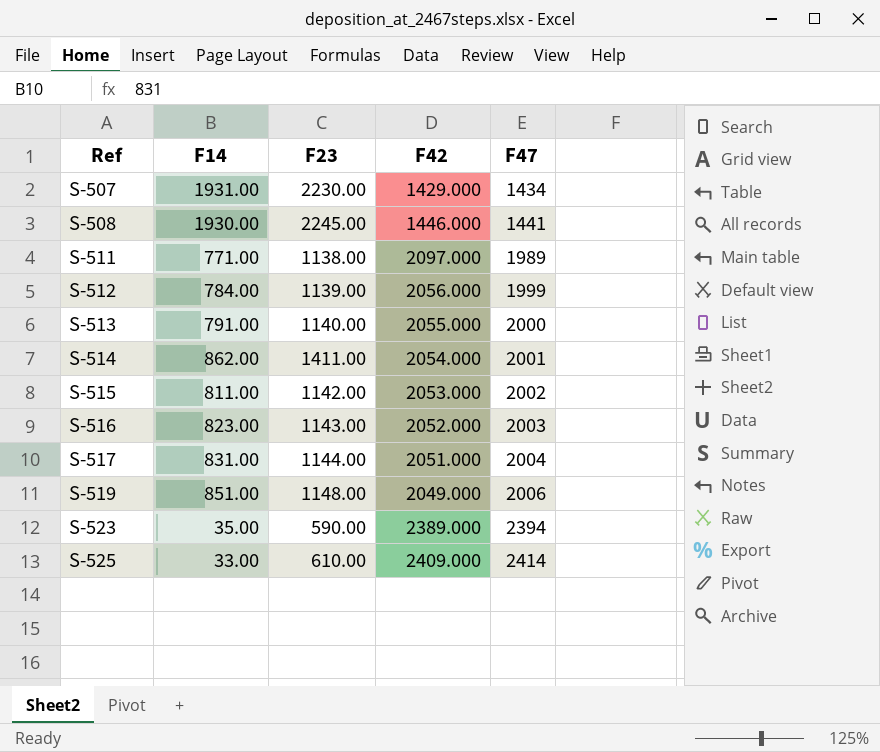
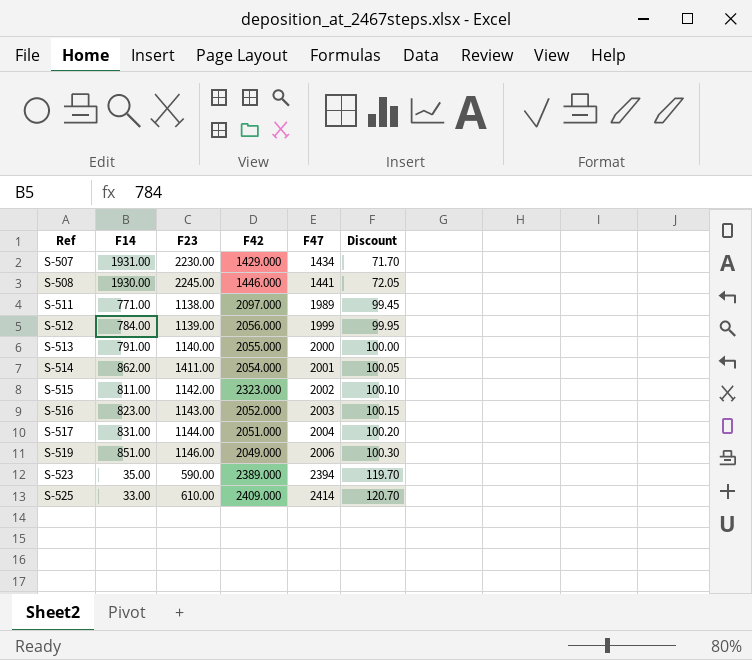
column Discount | formula: none -> [F47] * 0.05
S-515 | F42: 2053.000 -> 2323.000
S-519 | F23: 1148.00 -> 1146.00

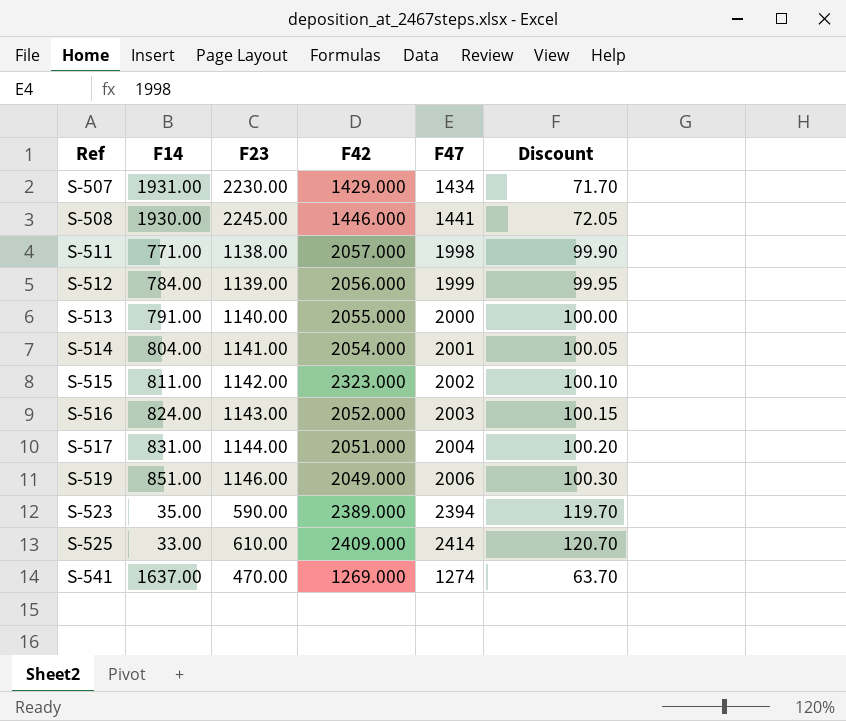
S-511 | F42: 2097.000 -> 2057.000
S-511 | F47: 1989 -> 1998
S-511 | Discount: 99.45 -> 99.90
S-514 | F14: 862.00 -> 804.00
S-514 | F23: 1411.00 -> 1141.00
S-516 | F14: 823.00 -> 824.00
row S-541: none -> 1637.00 | 470.00 | 1269.000 | 1274 | 63.70

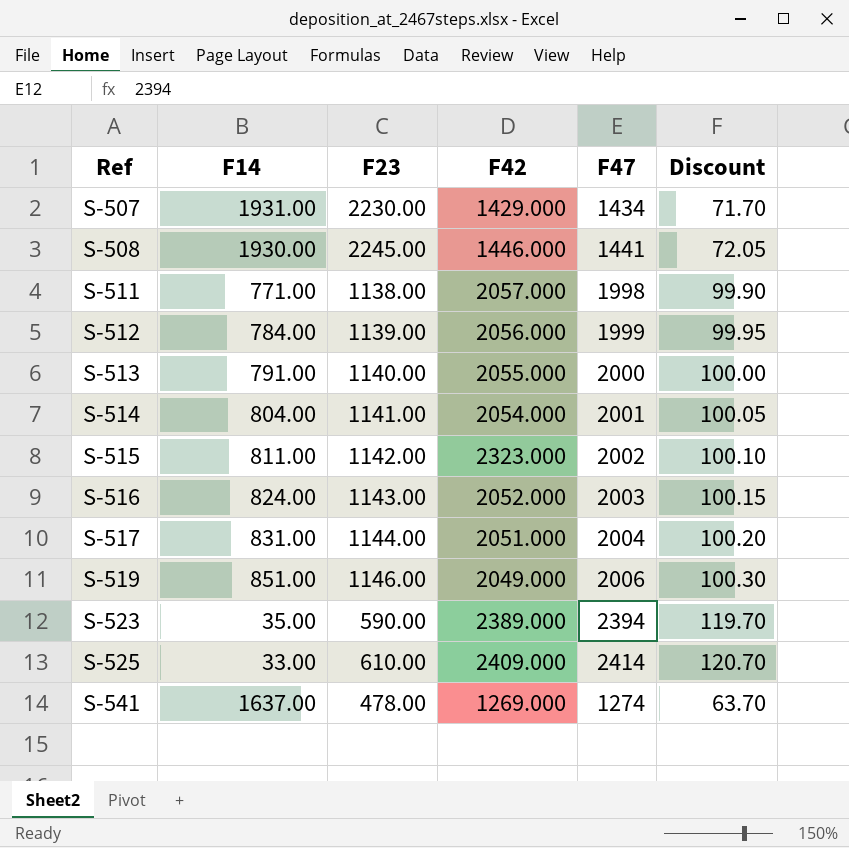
S-541 | F23: 470.00 -> 478.00

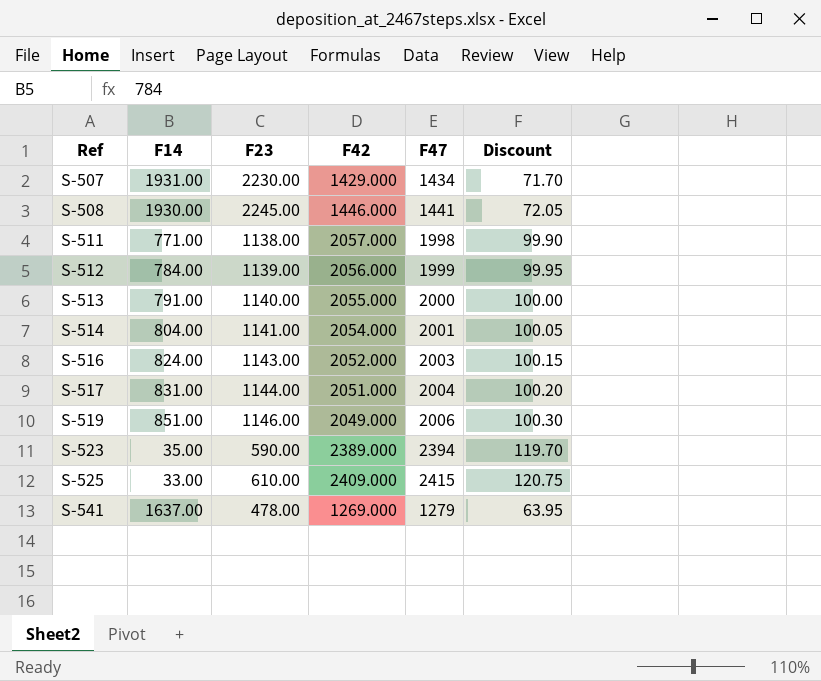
row S-515: 811.00 | 1142.00 | 2323.000 | 2002 | 100.10 -> none
S-525 | F47: 2414 -> 2415
S-525 | Discount: 120.70 -> 120.75
S-541 | F47: 1274 -> 1279
S-541 | Discount: 63.70 -> 63.95

